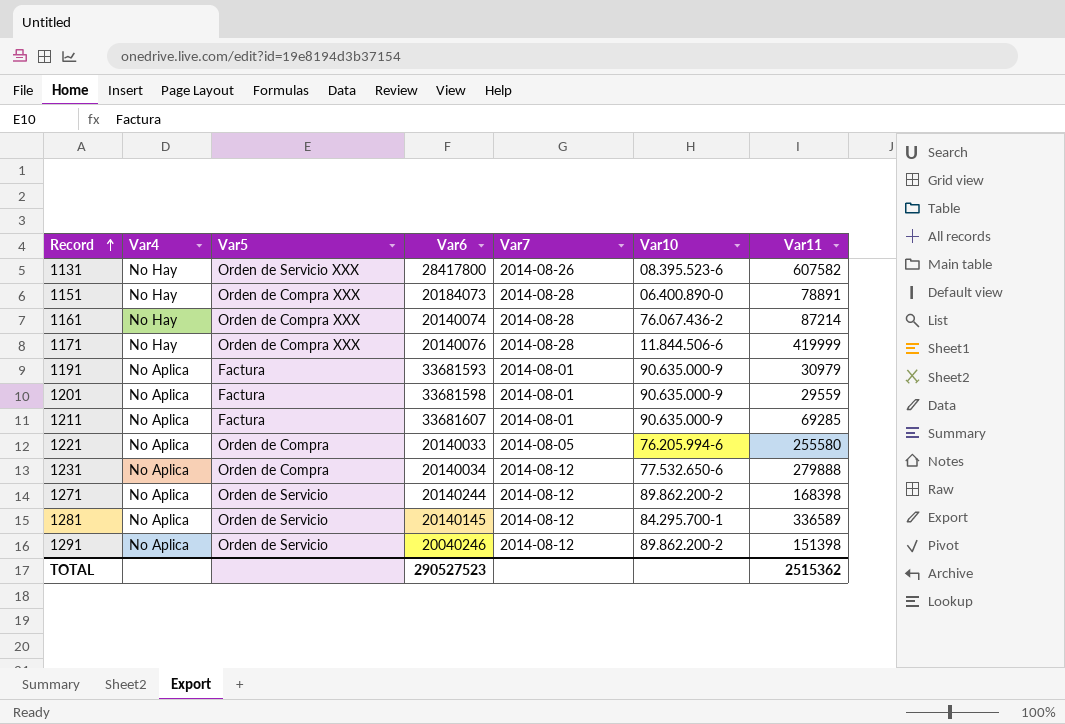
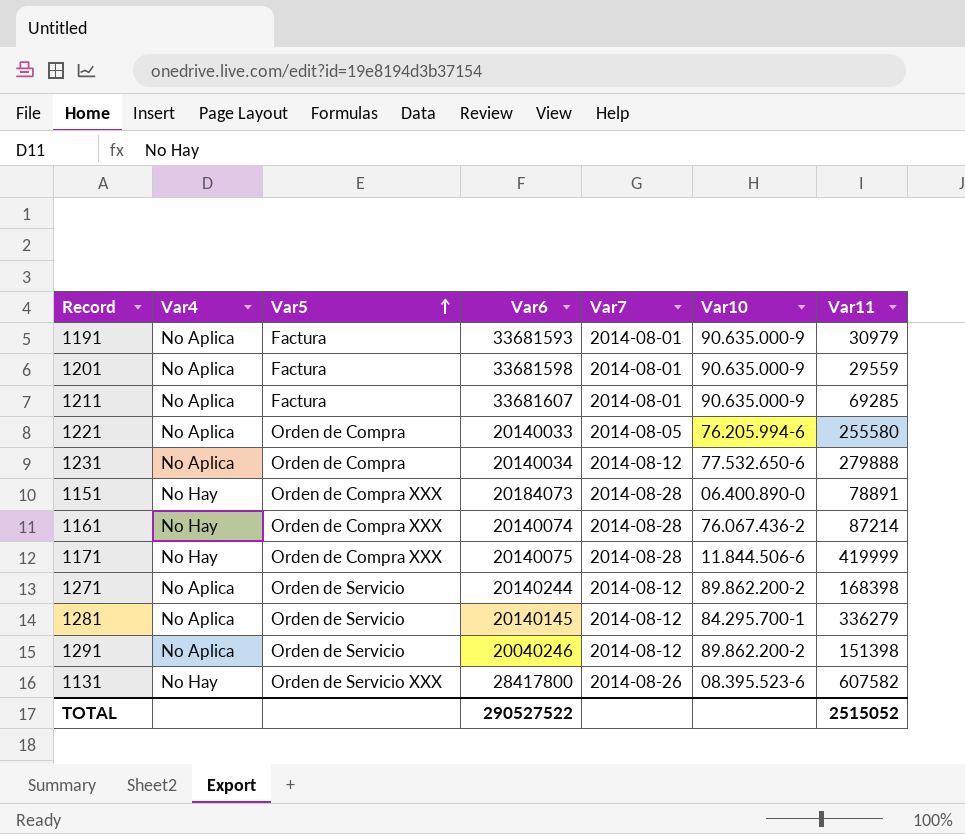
row order: Record ascending -> Var5 ascending
1171 | Var6: 20140076 -> 20140075
1281 | Var11: 336589 -> 336279
TOTAL | Var6: 290527523 -> 290527522
TOTAL | Var11: 2515362 -> 2515052

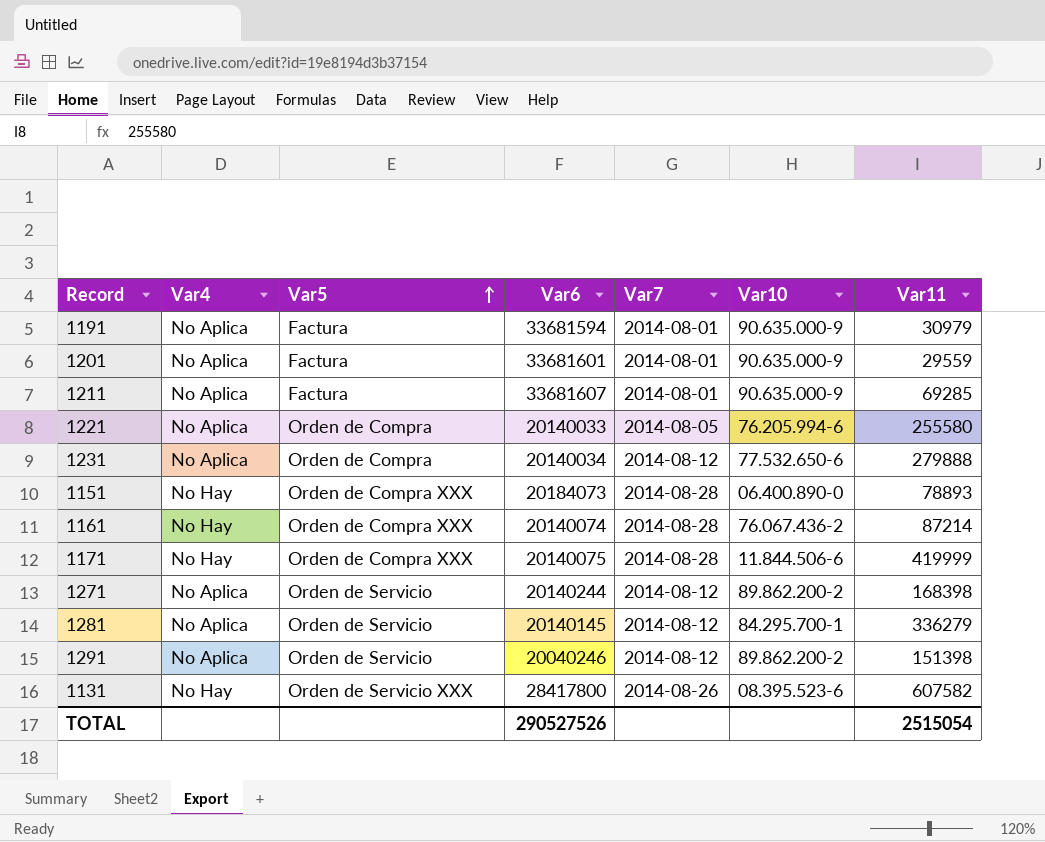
1191 | Var6: 33681593 -> 33681594
1201 | Var6: 33681598 -> 33681601
1151 | Var11: 78891 -> 78893
TOTAL | Var6: 290527522 -> 290527526
TOTAL | Var11: 2515052 -> 2515054

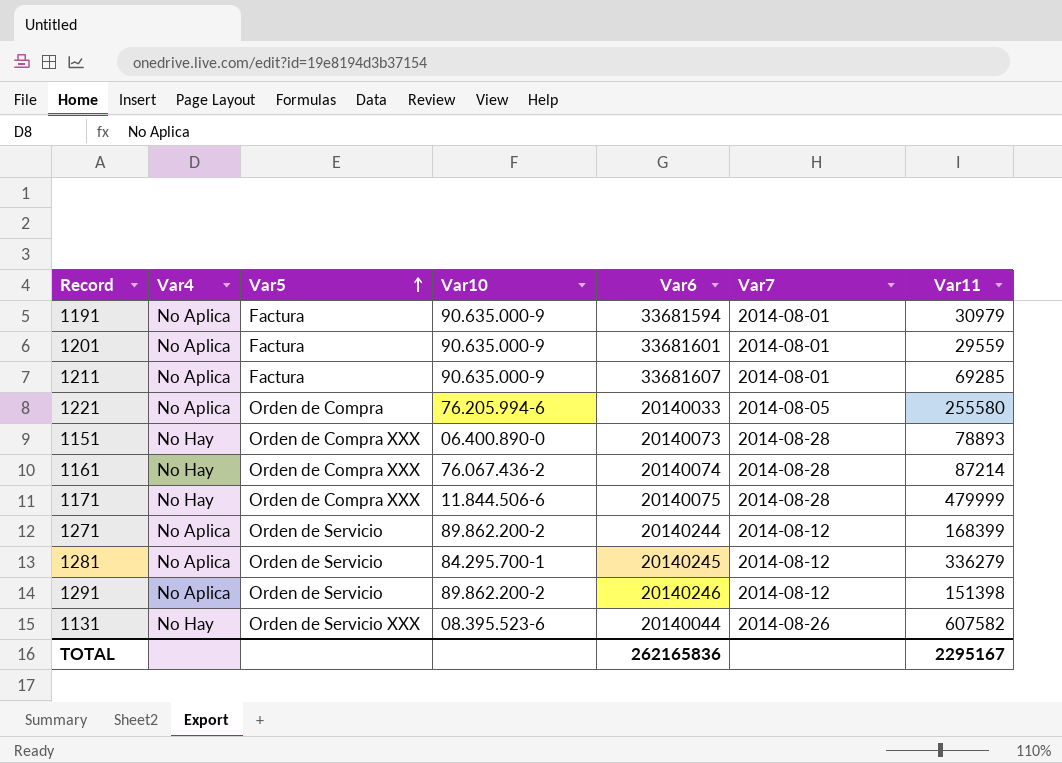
column Var10 | position: 6 -> 4
row 1231: No Aplica | Orden de Compra | 20140034 | 2014-08-12 | 77.532.650-6 | 279888 -> none
1151 | Var6: 20184073 -> 20140073
1171 | Var11: 419999 -> 479999
1271 | Var11: 168398 -> 168399
1281 | Var6: 20140145 -> 20140245
1291 | Var6: 20040246 -> 20140246
1131 | Var6: 28417800 -> 20140044
TOTAL | Var6: 290527526 -> 262165836
TOTAL | Var11: 2515054 -> 2295167

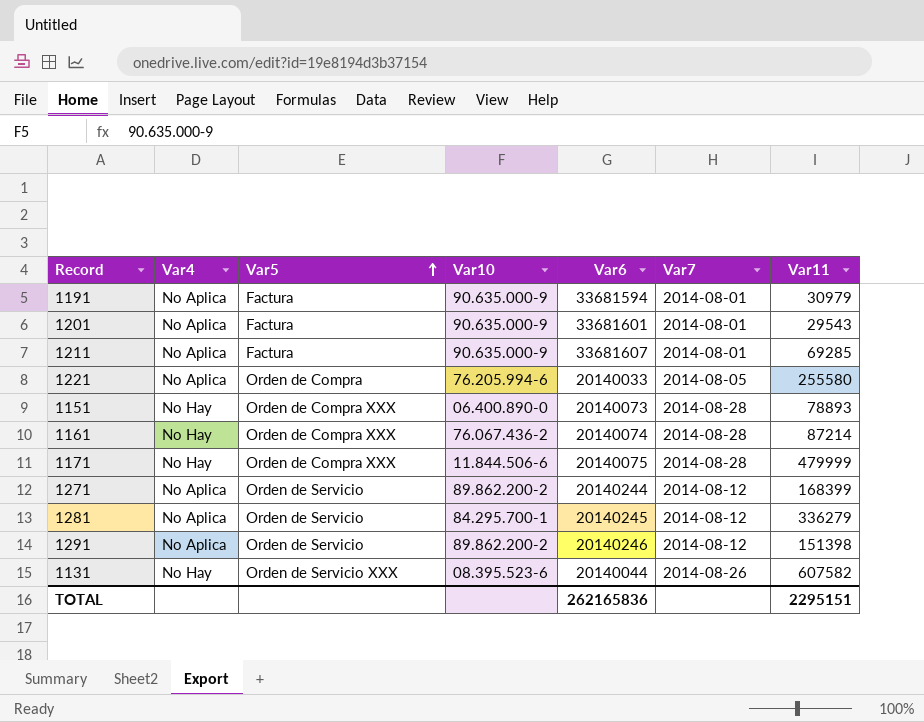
1201 | Var11: 29559 -> 29543
TOTAL | Var11: 2295167 -> 2295151

